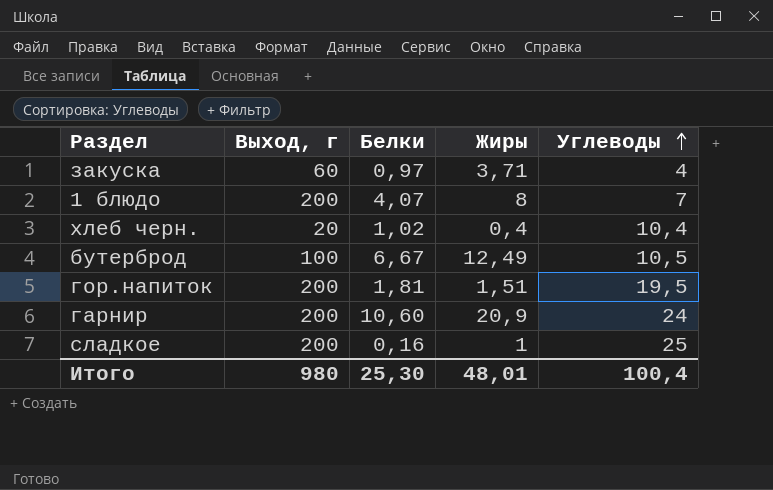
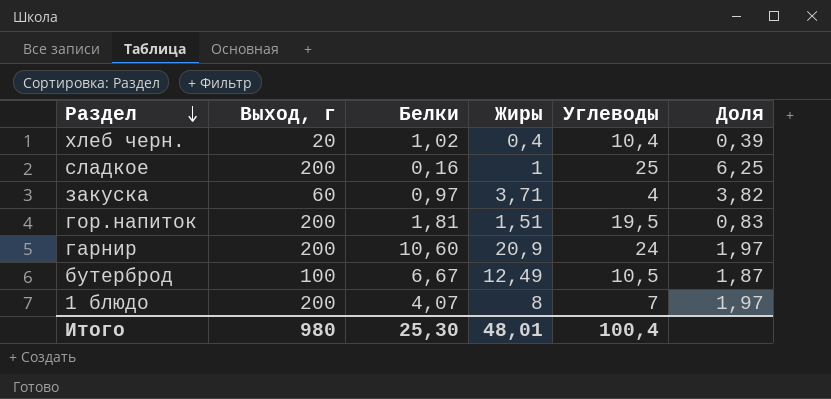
row order: Углеводы ascending -> Раздел descending
column Доля | formula: none -> [Жиры] / [Белки]

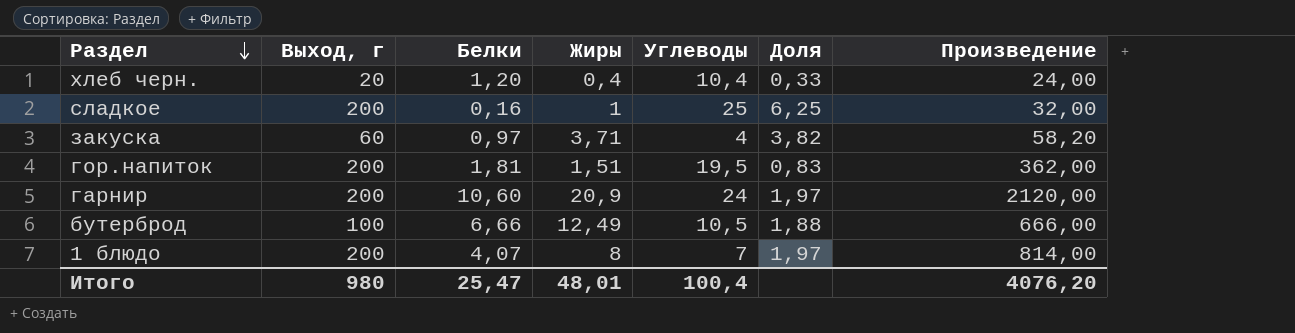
column Произведение | formula: none -> [Выход, г] * [Белки]
хлеб черн. | Белки: 1,02 -> 1,20
хлеб черн. | Доля: 0,39 -> 0,33
бутерброд | Белки: 6,67 -> 6,66
бутерброд | Доля: 1,87 -> 1,88
Итого | Белки: 25,30 -> 25,47

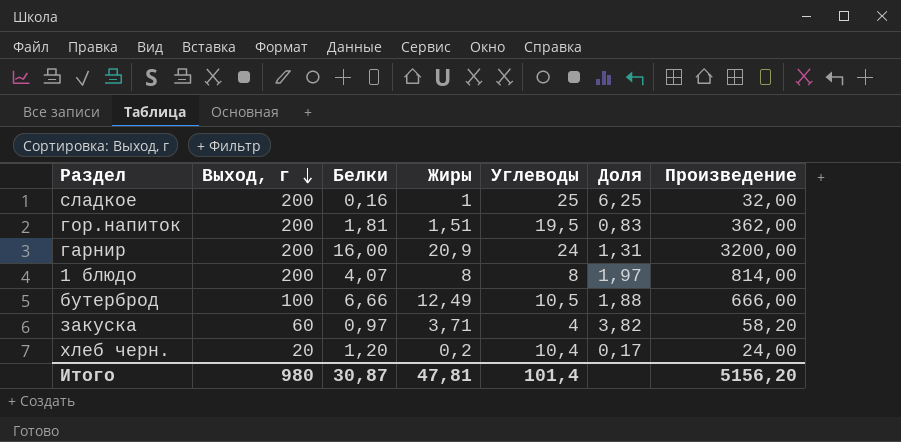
row order: Раздел descending -> Выход, г descending
гарнир | Белки: 10,60 -> 16,00
гарнир | Доля: 1,97 -> 1,31
гарнир | Произведение: 2120,00 -> 3200,00
1 блюдо | Углеводы: 7 -> 8
хлеб черн. | Жиры: 0,4 -> 0,2
хлеб черн. | Доля: 0,33 -> 0,17
Итого | Белки: 25,47 -> 30,87
Итого | Жиры: 48,01 -> 47,81
Итого | Углеводы: 100,4 -> 101,4
Итого | Произведение: 4076,20 -> 5156,20

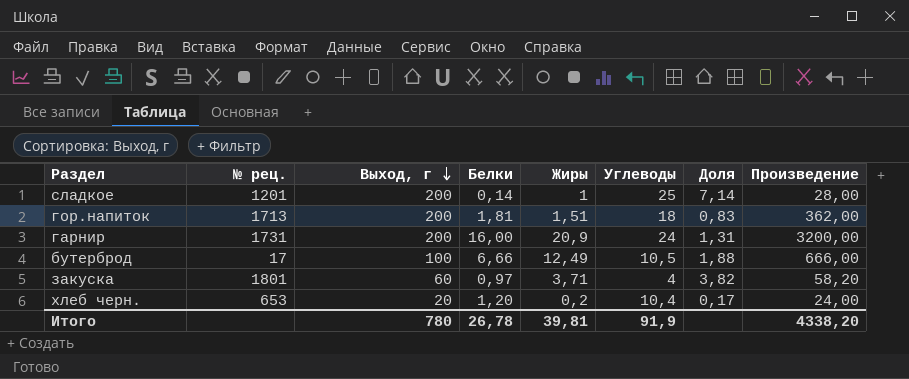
column № рец. | position: none -> 2
row 1 блюдо: 200 | 4,07 | 8 | 8 | 1,97 | 814,00 -> none
сладкое | Белки: 0,16 -> 0,14
сладкое | Доля: 6,25 -> 7,14
сладкое | Произведение: 32,00 -> 28,00
гор.напиток | Углеводы: 19,5 -> 18
Итого | Выход, г: 980 -> 780
Итого | Белки: 30,87 -> 26,78
Итого | Жиры: 47,81 -> 39,81
Итого | Углеводы: 101,4 -> 91,9
Итого | Произведение: 5156,20 -> 4338,20

